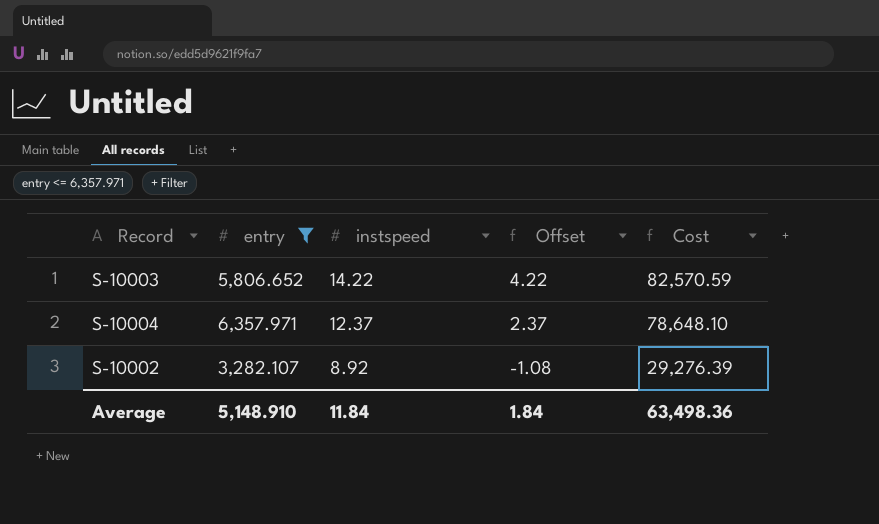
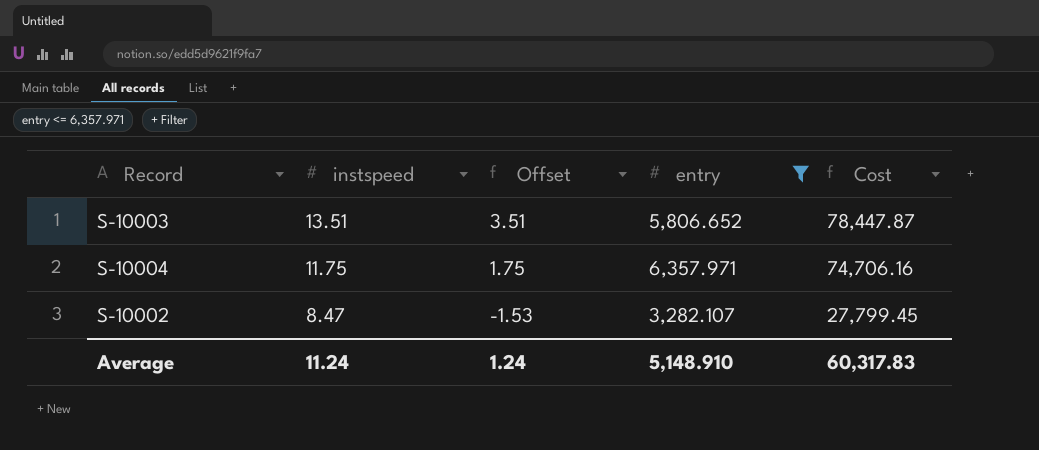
column entry | position: 2 -> 4
S-10003 | instspeed: 14.22 -> 13.51
S-10003 | Offset: 4.22 -> 3.51
S-10003 | Cost: 82,570.59 -> 78,447.87
S-10004 | instspeed: 12.37 -> 11.75
S-10004 | Offset: 2.37 -> 1.75
S-10004 | Cost: 78,648.10 -> 74,706.16
S-10002 | instspeed: 8.92 -> 8.47
S-10002 | Offset: -1.08 -> -1.53
S-10002 | Cost: 29,276.39 -> 27,799.45
Average | instspeed: 11.84 -> 11.24
Average | Offset: 1.84 -> 1.24
Average | Cost: 63,498.36 -> 60,317.83

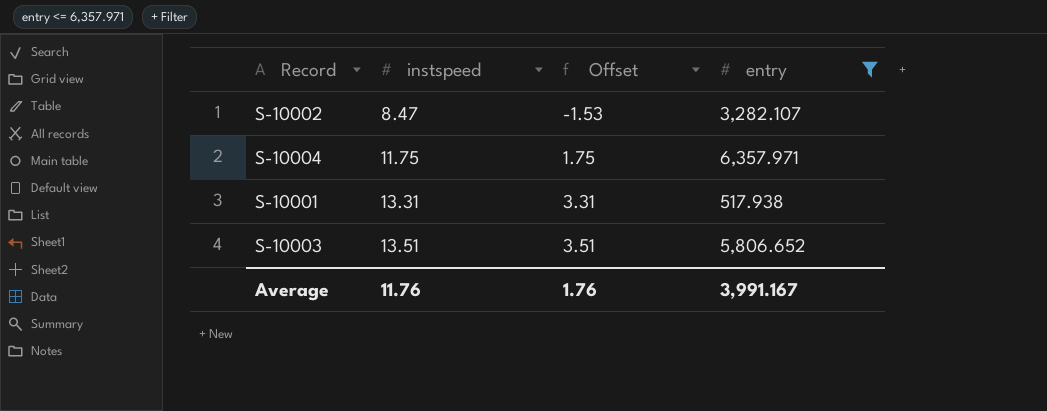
row order: instspeed descending -> instspeed ascending
column Cost | formula: [instspeed] * [entry] -> none
row S-10001: none -> 13.31 | 3.31 | 517.938
Average | instspeed: 11.24 -> 11.76
Average | Offset: 1.24 -> 1.76
Average | entry: 5,148.910 -> 3,991.167

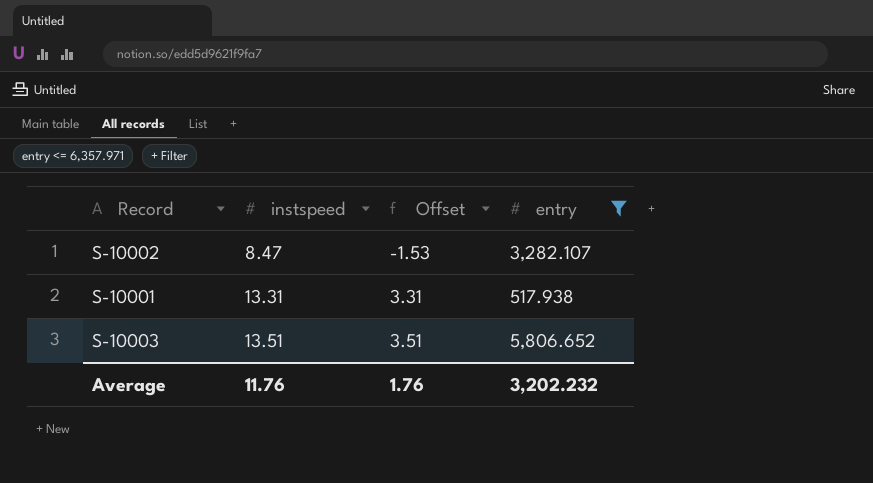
row S-10004: 11.75 | 1.75 | 6,357.971 -> none
Average | entry: 3,991.167 -> 3,202.232

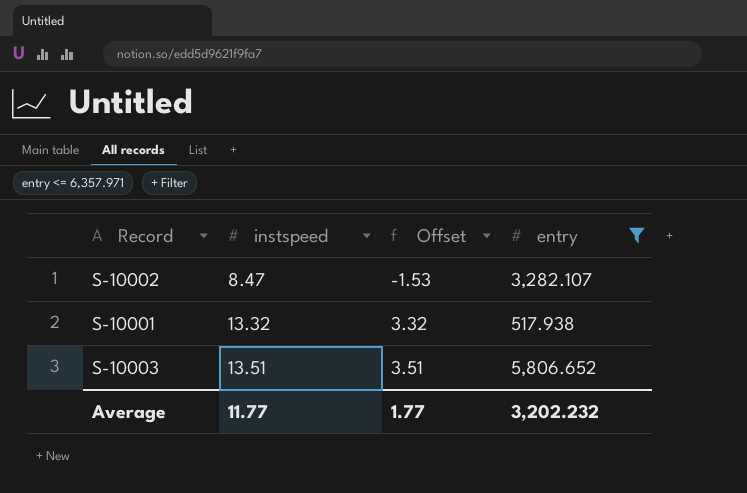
S-10001 | instspeed: 13.31 -> 13.32
S-10001 | Offset: 3.31 -> 3.32
Average | instspeed: 11.76 -> 11.77
Average | Offset: 1.76 -> 1.77

